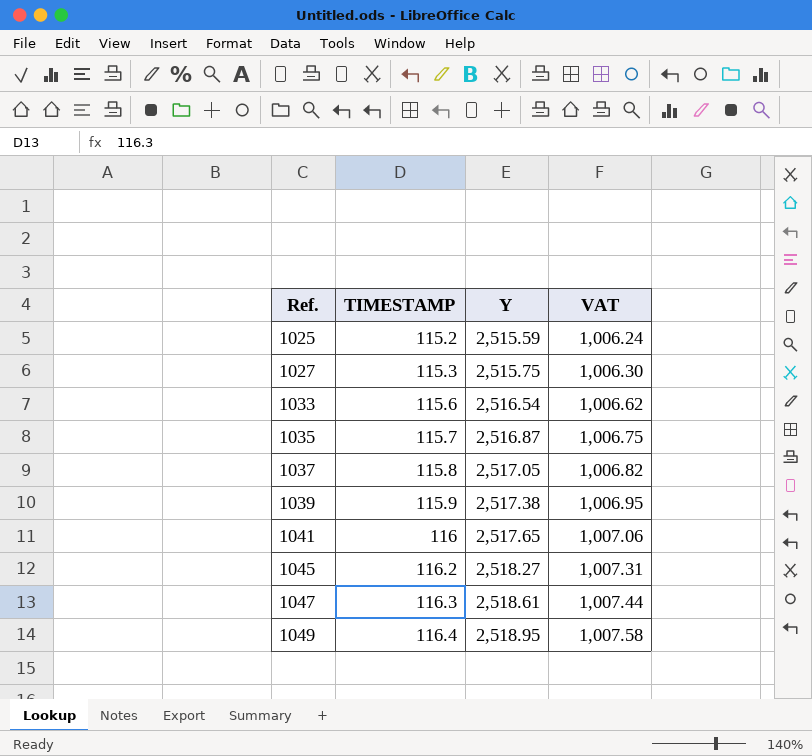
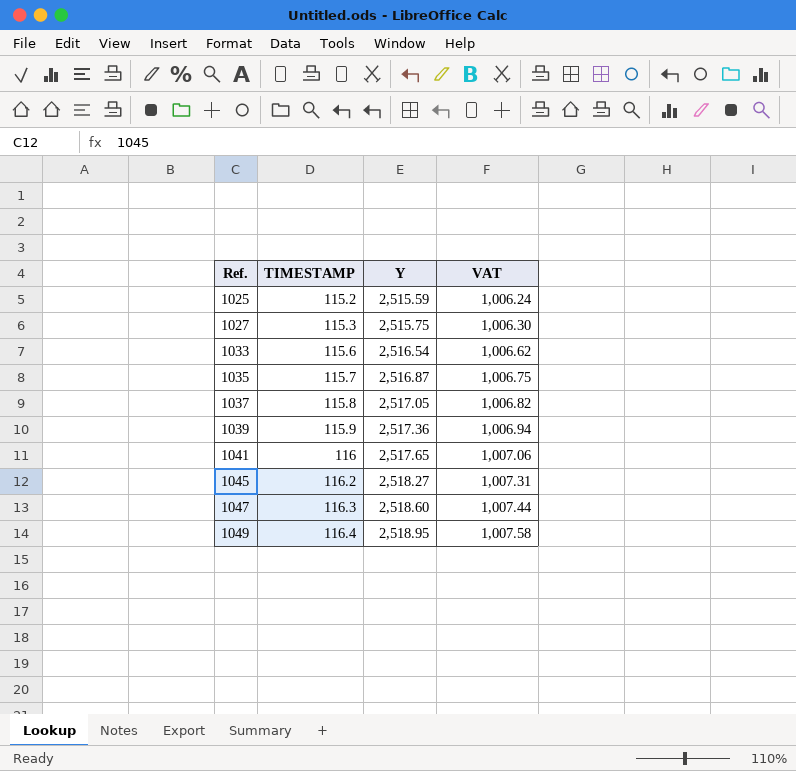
1039 | Y: 2,517.38 -> 2,517.36
1039 | VAT: 1,006.95 -> 1,006.94
1047 | Y: 2,518.61 -> 2,518.60

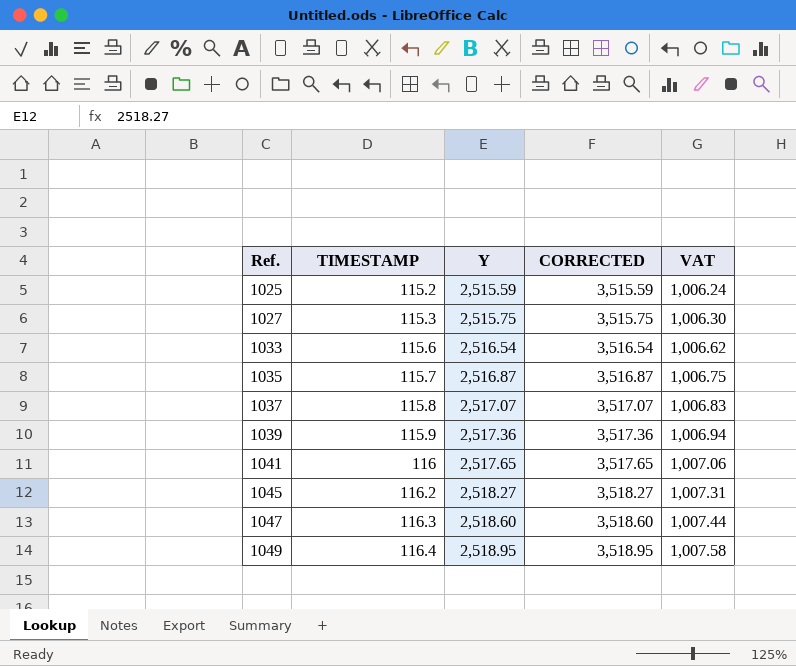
column CORRECTED | formula: none -> [Y] + 1000
1037 | Y: 2,517.05 -> 2,517.07
1037 | VAT: 1,006.82 -> 1,006.83

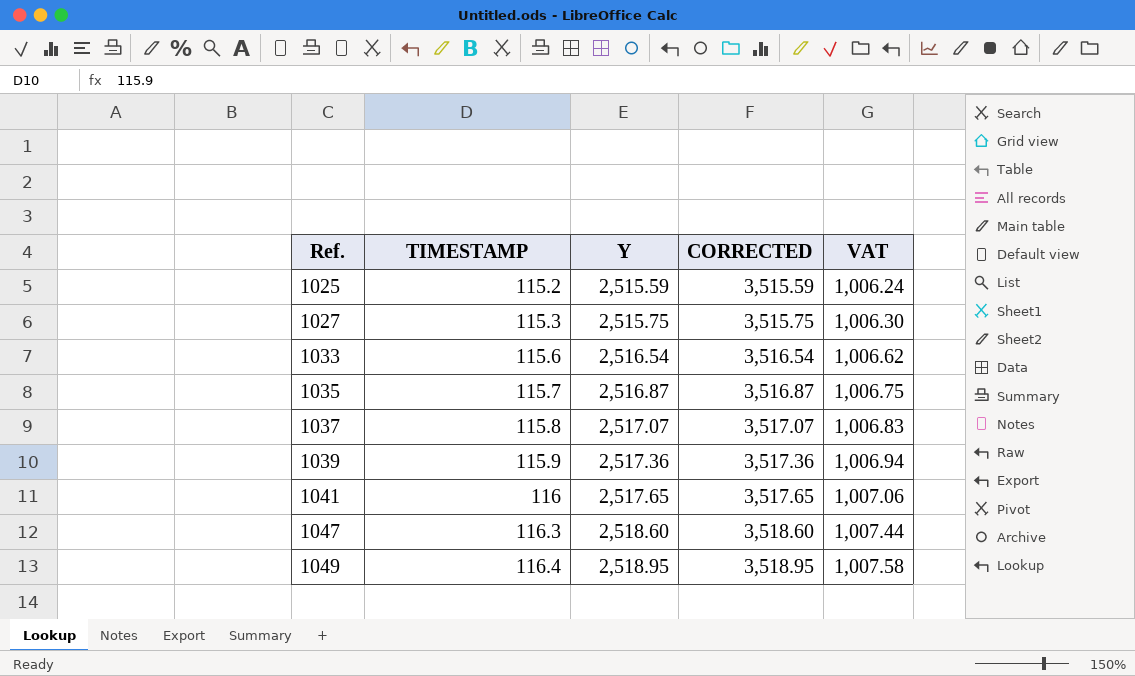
row 1045: 116.2 | 2,518.27 | 3,518.27 | 1,007.31 -> none

